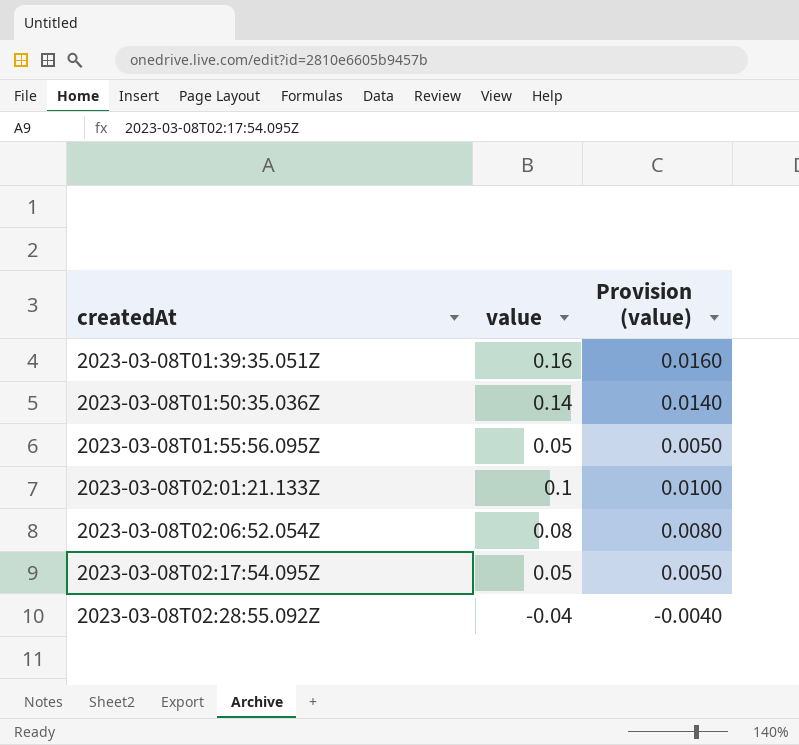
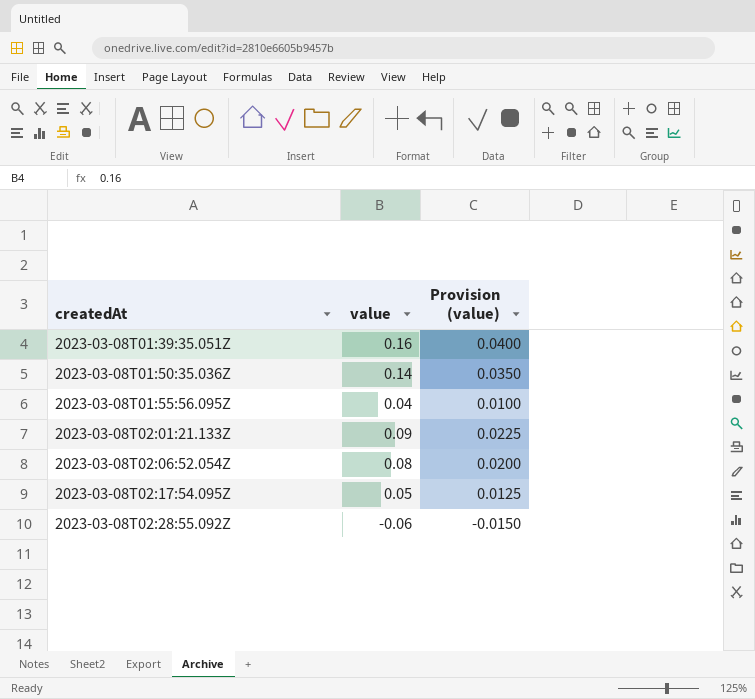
column Provision (value) | formula: [value] * 0.1 -> [value] * 0.25
2023-03-08T01:55:56.095Z | value: 0.05 -> 0.04
2023-03-08T02:01:21.133Z | value: 0.1 -> 0.09
2023-03-08T02:28:55.092Z | value: -0.04 -> -0.06

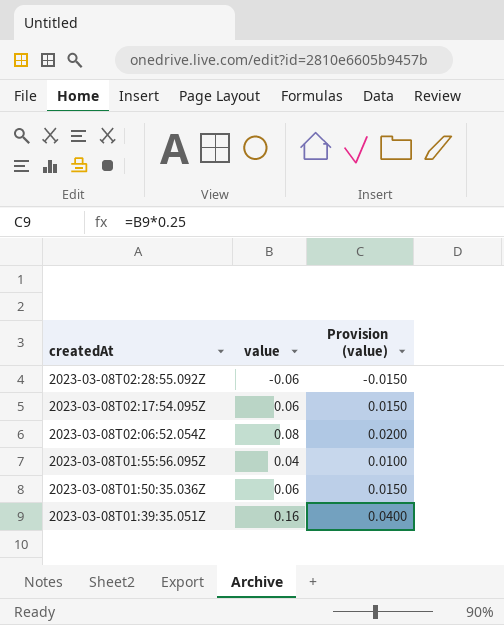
row order: createdAt ascending -> createdAt descending
row 2023-03-08T02:01:21.133Z: 0.09 | 0.0225 -> none
2023-03-08T02:17:54.095Z | value: 0.05 -> 0.06
2023-03-08T02:17:54.095Z | Provision (value): 0.0125 -> 0.0150
2023-03-08T01:50:35.036Z | value: 0.14 -> 0.06
2023-03-08T01:50:35.036Z | Provision (value): 0.0350 -> 0.0150

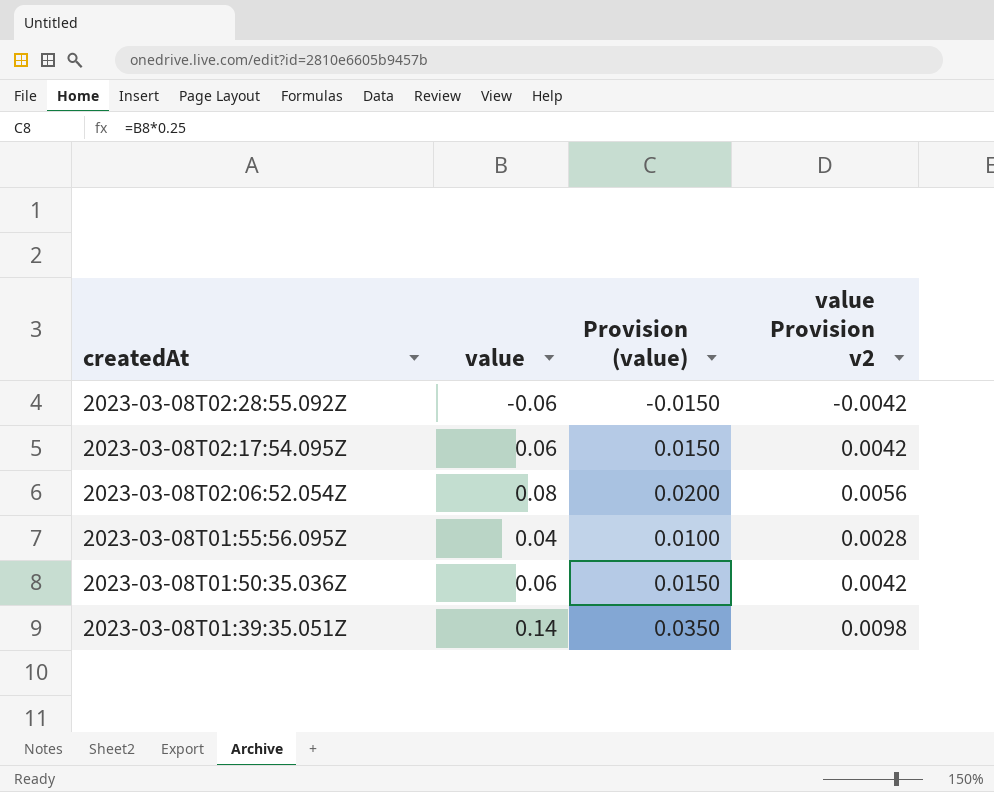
column value Provision v2 | formula: none -> [value] * 0.07
2023-03-08T01:39:35.051Z | value: 0.16 -> 0.14
2023-03-08T01:39:35.051Z | Provision (value): 0.0400 -> 0.0350

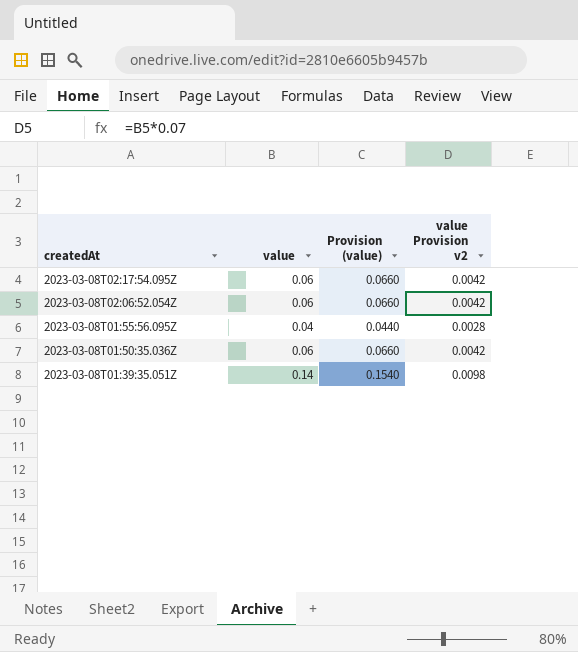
column Provision (value) | formula: [value] * 0.25 -> [value] * 1.1
row 2023-03-08T02:28:55.092Z: -0.06 | -0.0150 | -0.0042 -> none
2023-03-08T02:06:52.054Z | value: 0.08 -> 0.06
2023-03-08T02:06:52.054Z | value Provision v2: 0.0056 -> 0.0042

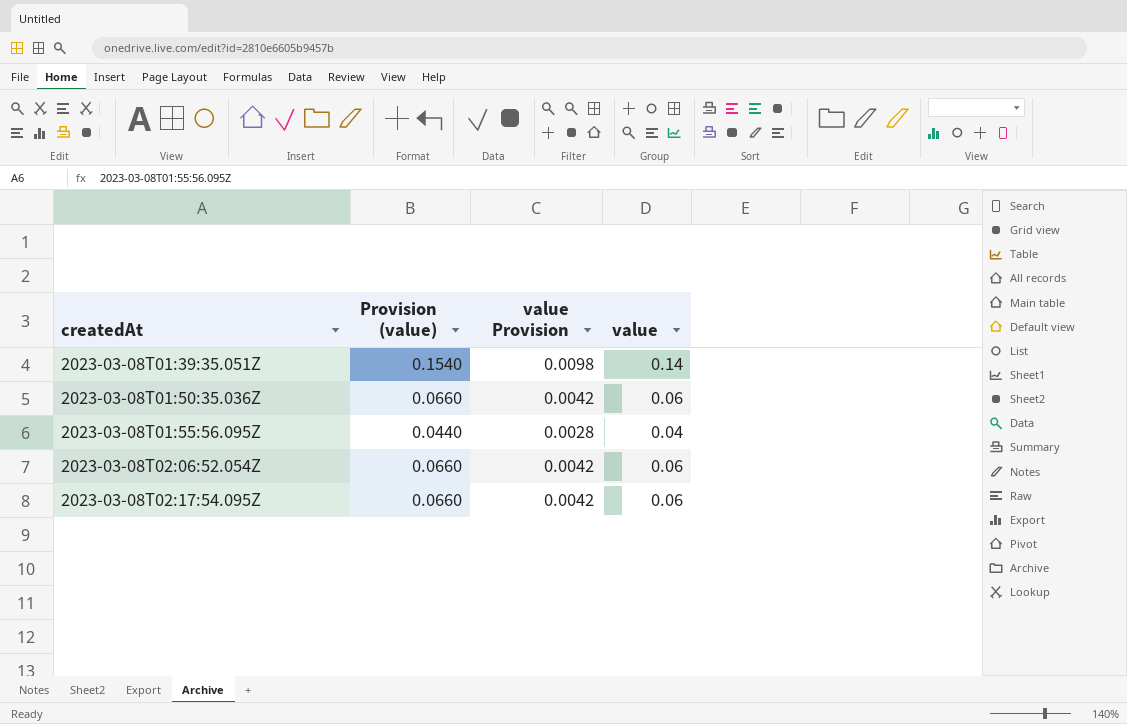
row order: createdAt descending -> createdAt ascending
column name: value Provision v2 -> value Provision
column value | position: 2 -> 4

